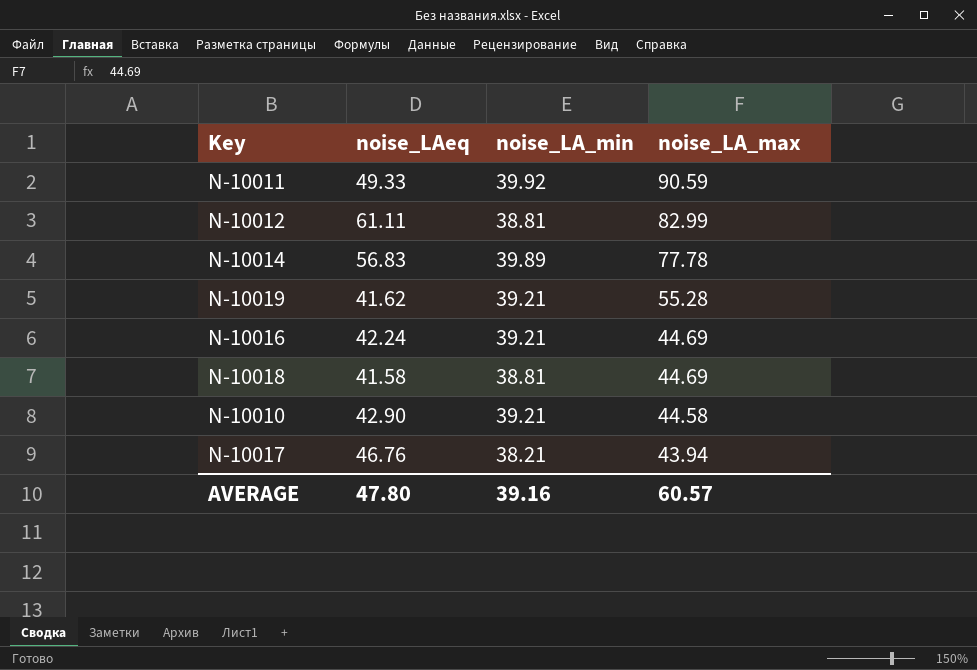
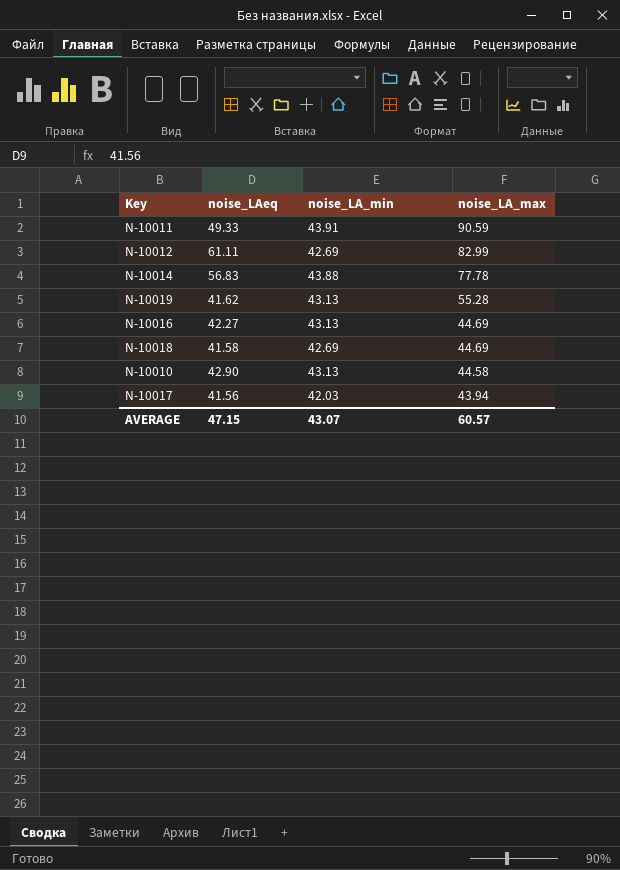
N-10011 | noise_LA_min: 39.92 -> 43.91
N-10012 | noise_LA_min: 38.81 -> 42.69
N-10014 | noise_LA_min: 39.89 -> 43.88
N-10019 | noise_LA_min: 39.21 -> 43.13
N-10016 | noise_LAeq: 42.24 -> 42.27
N-10016 | noise_LA_min: 39.21 -> 43.13
N-10018 | noise_LA_min: 38.81 -> 42.69
N-10010 | noise_LA_min: 39.21 -> 43.13
N-10017 | noise_LAeq: 46.76 -> 41.56
N-10017 | noise_LA_min: 38.21 -> 42.03
AVERAGE | noise_LAeq: 47.80 -> 47.15
AVERAGE | noise_LA_min: 39.16 -> 43.07

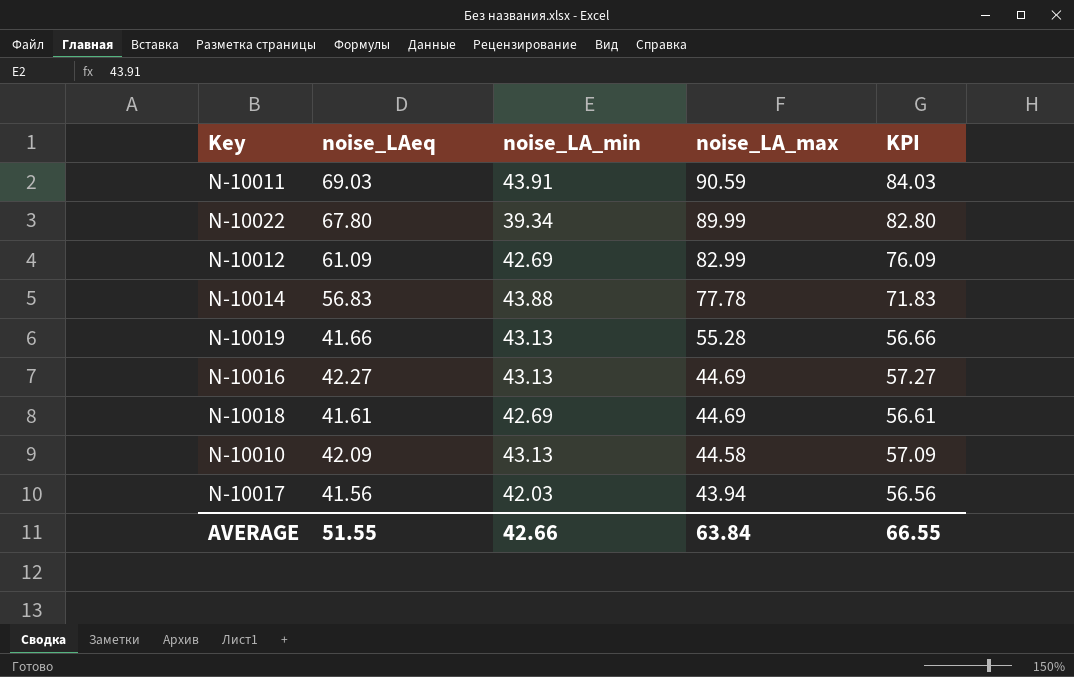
column KPI | formula: none -> [noise_LAeq] + 15
N-10011 | noise_LAeq: 49.33 -> 69.03
row N-10022: none -> 67.80 | 39.34 | 89.99 | 82.80
N-10012 | noise_LAeq: 61.11 -> 61.09
N-10019 | noise_LAeq: 41.62 -> 41.66
N-10018 | noise_LAeq: 41.58 -> 41.61
N-10010 | noise_LAeq: 42.90 -> 42.09
AVERAGE | noise_LAeq: 47.15 -> 51.55
AVERAGE | noise_LA_min: 43.07 -> 42.66
AVERAGE | noise_LA_max: 60.57 -> 63.84

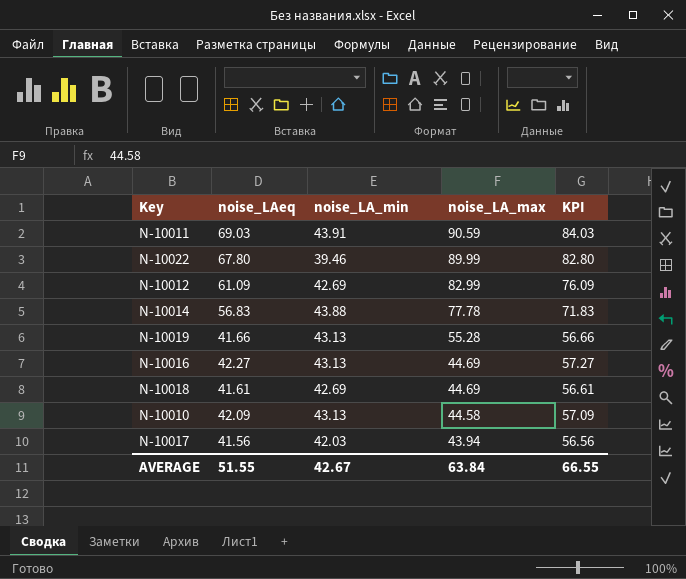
N-10022 | noise_LA_min: 39.34 -> 39.46
AVERAGE | noise_LA_min: 42.66 -> 42.67

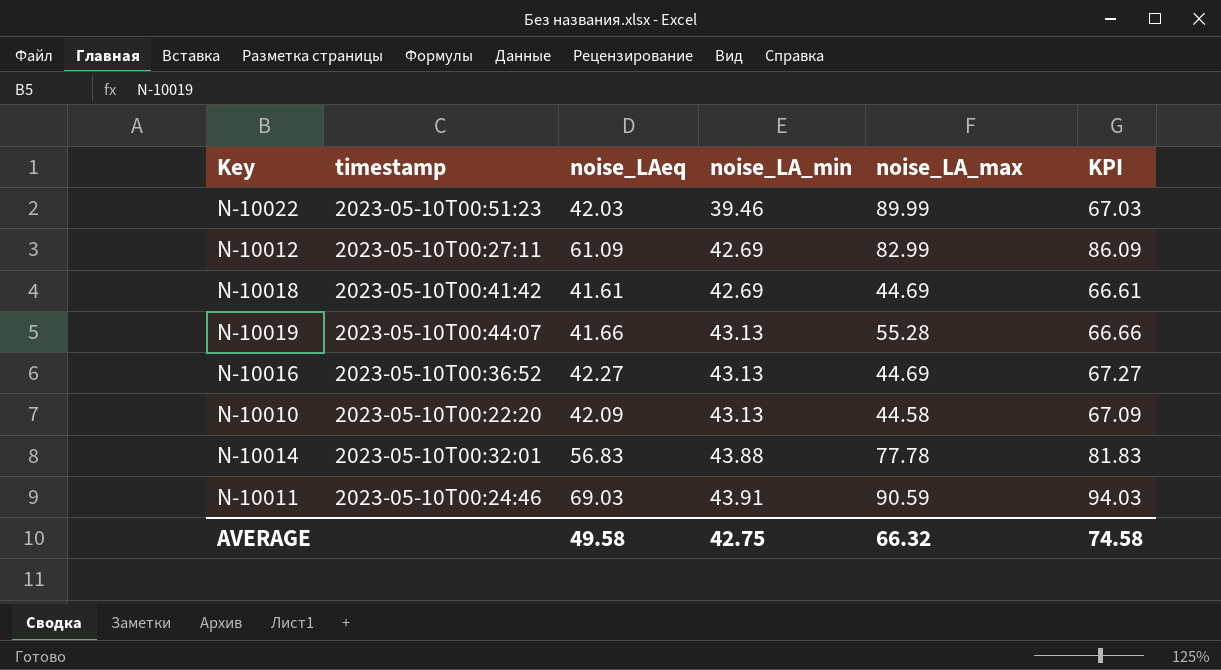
row order: noise_LA_max descending -> noise_LA_min ascending
column timestamp | position: none -> 2
column KPI | formula: [noise_LAeq] + 15 -> [noise_LAeq] + 25
row N-10017: 41.56 | 42.03 | 43.94 | 56.56 -> none
N-10022 | noise_LAeq: 67.80 -> 42.03
AVERAGE | noise_LAeq: 51.55 -> 49.58
AVERAGE | noise_LA_min: 42.67 -> 42.75
AVERAGE | noise_LA_max: 63.84 -> 66.32
AVERAGE | KPI: 66.55 -> 74.58

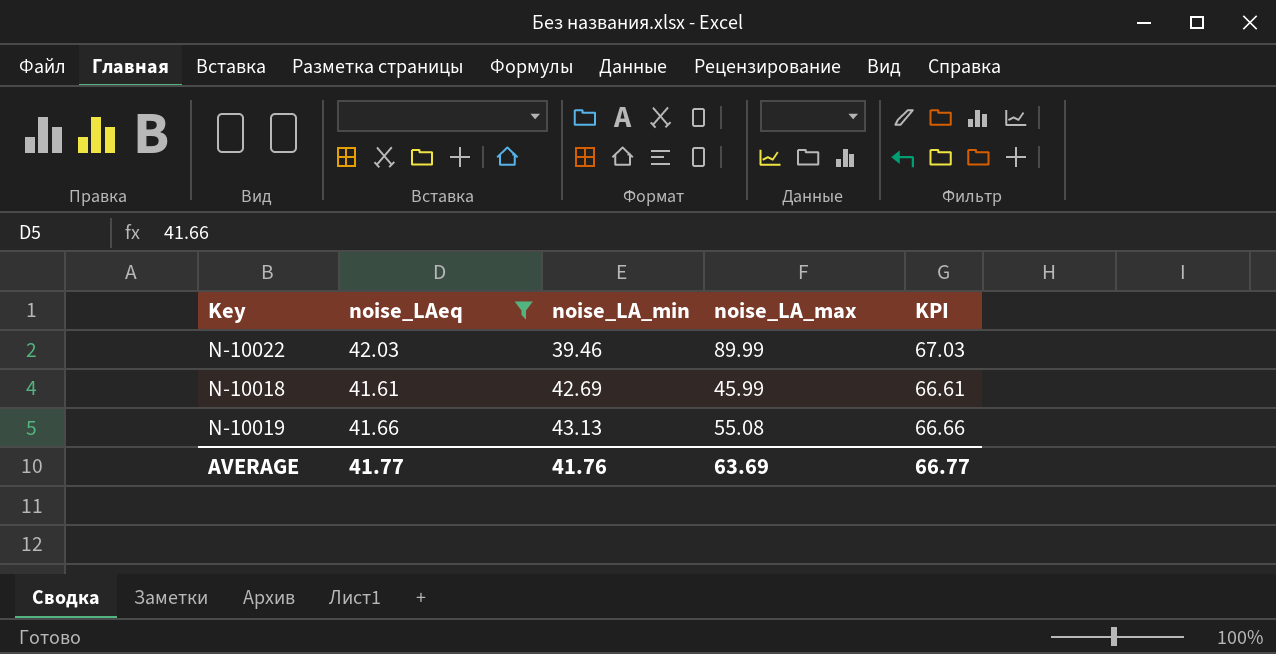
filter: none -> noise_LAeq <= 42.03
column timestamp | position: 2 -> none
N-10018 | noise_LA_max: 44.69 -> 45.99
N-10019 | noise_LA_max: 55.28 -> 55.08
AVERAGE | noise_LAeq: 49.58 -> 41.77
AVERAGE | noise_LA_min: 42.75 -> 41.76
AVERAGE | noise_LA_max: 66.32 -> 63.69
AVERAGE | KPI: 74.58 -> 66.77

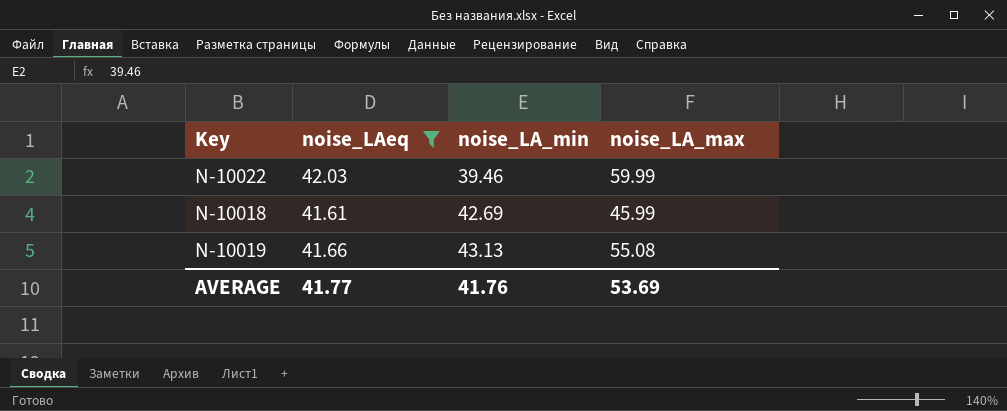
column KPI | formula: [noise_LAeq] + 25 -> none
N-10022 | noise_LA_max: 89.99 -> 59.99
AVERAGE | noise_LA_max: 63.69 -> 53.69

